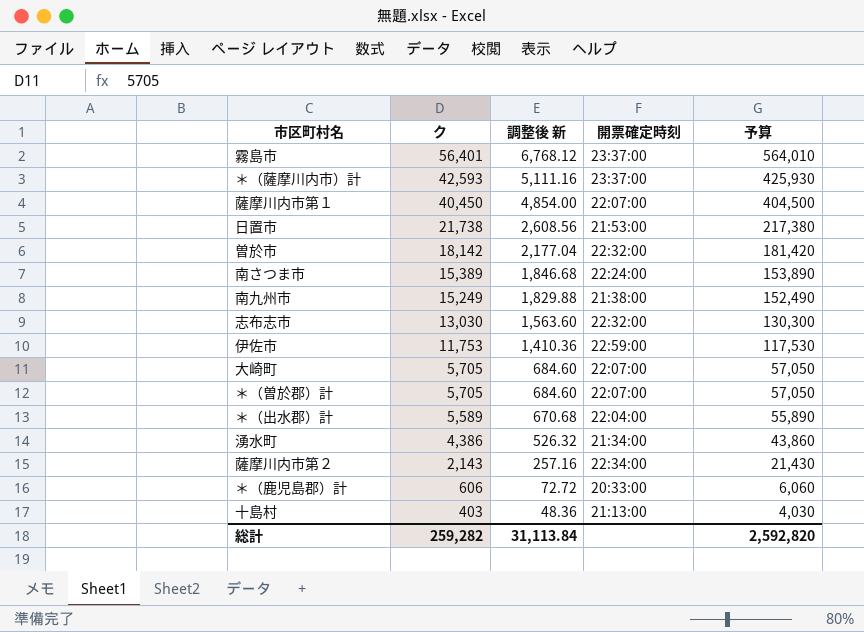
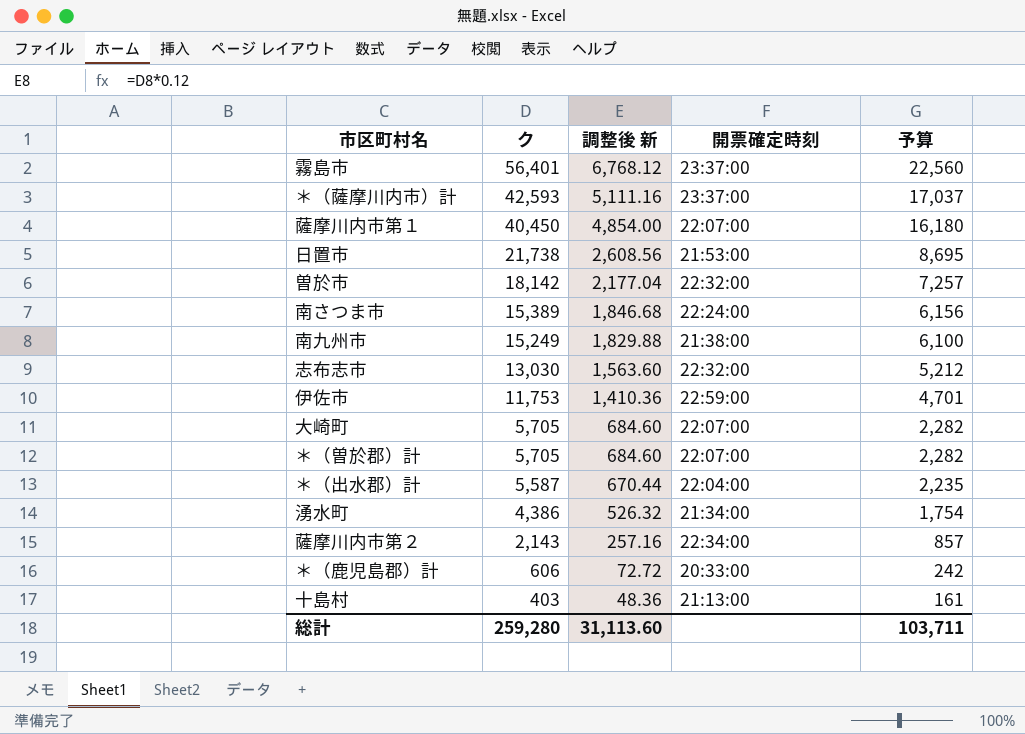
column 予算 | formula: [ク] * 10 -> [ク] * 0.4
＊（出水郡）計 | ク: 5,589 -> 5,587
＊（出水郡）計 | 調整後 新: 670.68 -> 670.44
総計 | ク: 259,282 -> 259,280
総計 | 調整後 新: 31,113.84 -> 31,113.60
総計 | 予算: 2,592,820 -> 103,711

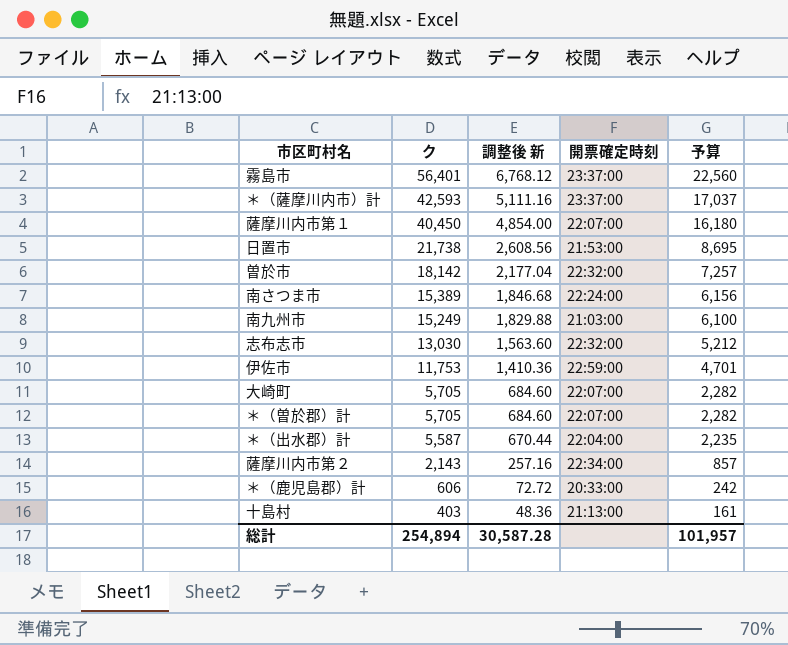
row 湧水町: 4,386 | 526.32 | 21:34:00 | 1,754 -> none
南九州市 | 開票確定時刻: 21:38:00 -> 21:03:00
総計 | ク: 259,280 -> 254,894
総計 | 調整後 新: 31,113.60 -> 30,587.28
総計 | 予算: 103,711 -> 101,957

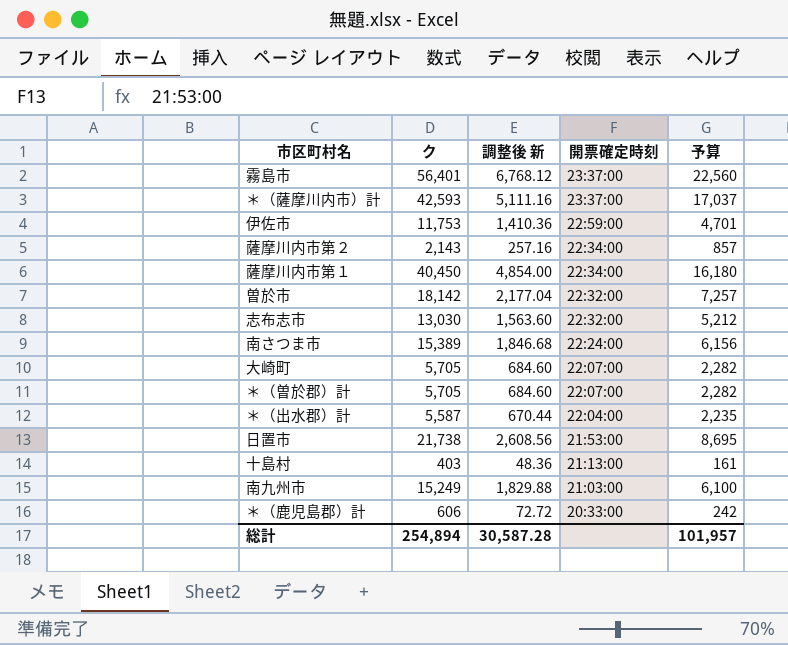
row order: ク descending -> 開票確定時刻 descending
薩摩川内市第１ | 開票確定時刻: 22:07:00 -> 22:34:00

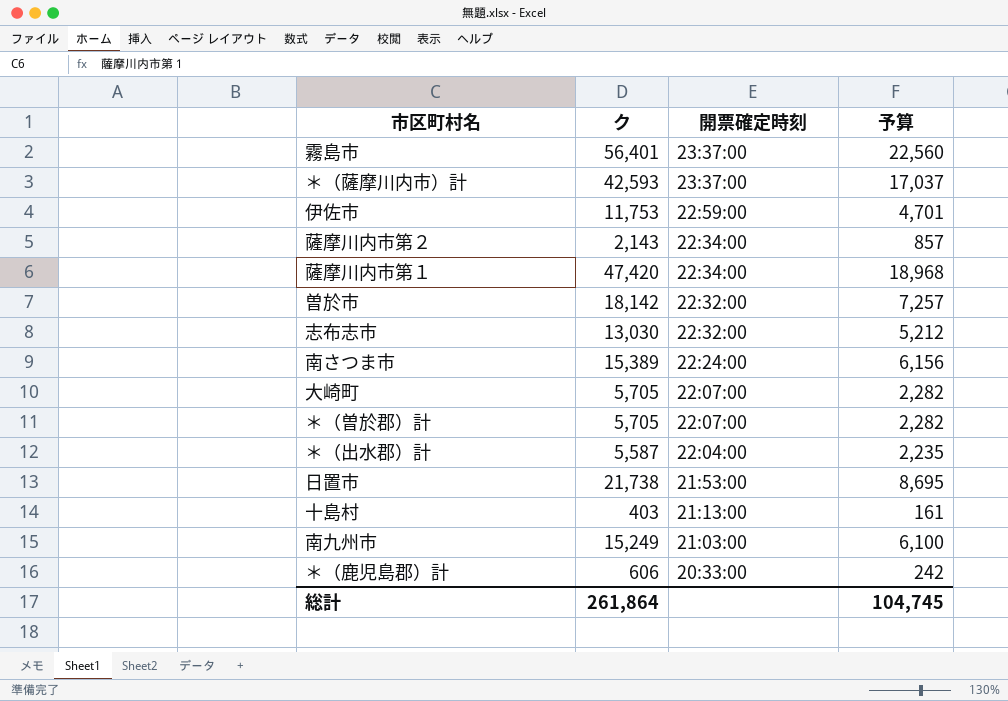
column 調整後 新 | formula: [ク] * 0.12 -> none
薩摩川内市第１ | ク: 40,450 -> 47,420
薩摩川内市第１ | 予算: 16,180 -> 18,968
総計 | ク: 254,894 -> 261,864
総計 | 予算: 101,957 -> 104,745

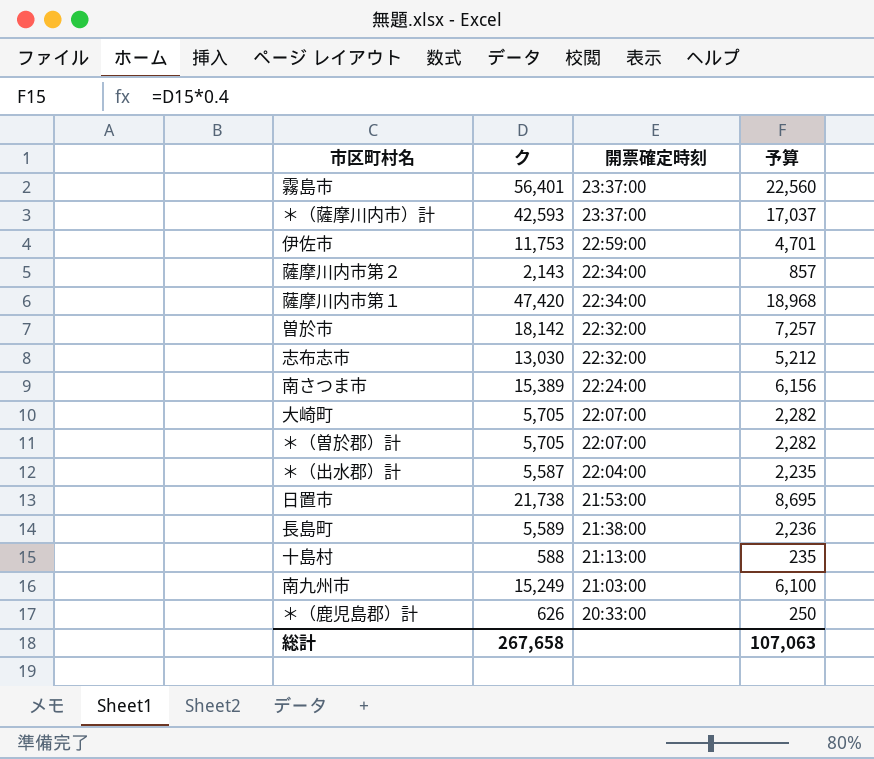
row 長島町: none -> 5,589 | 21:38:00 | 2,236
十島村 | ク: 403 -> 588
十島村 | 予算: 161 -> 235
＊（鹿児島郡）計 | ク: 606 -> 626
＊（鹿児島郡）計 | 予算: 242 -> 250
総計 | ク: 261,864 -> 267,658
総計 | 予算: 104,745 -> 107,063

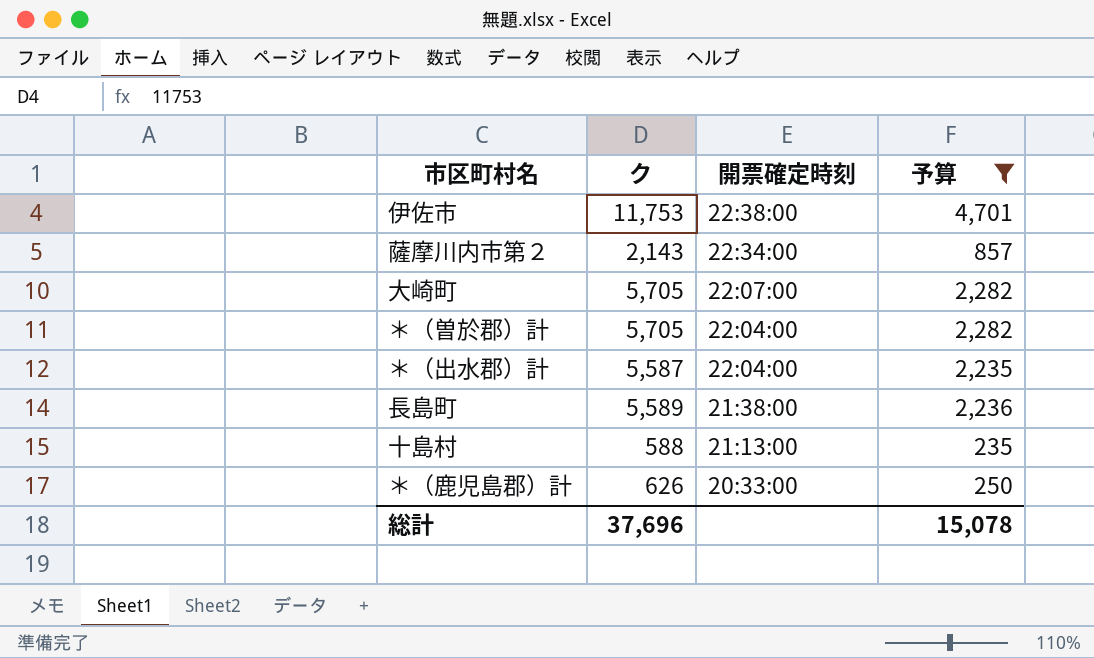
filter: none -> 予算 <= 4,701
伊佐市 | 開票確定時刻: 22:59:00 -> 22:38:00
＊（曽於郡）計 | 開票確定時刻: 22:07:00 -> 22:04:00
総計 | ク: 267,658 -> 37,696
総計 | 予算: 107,063 -> 15,078

